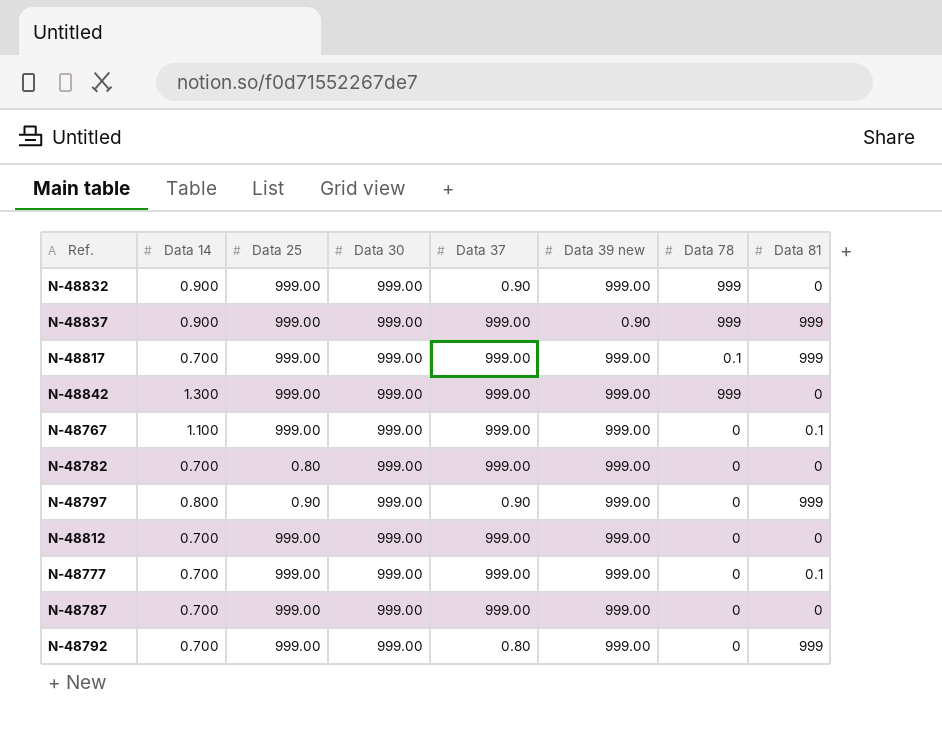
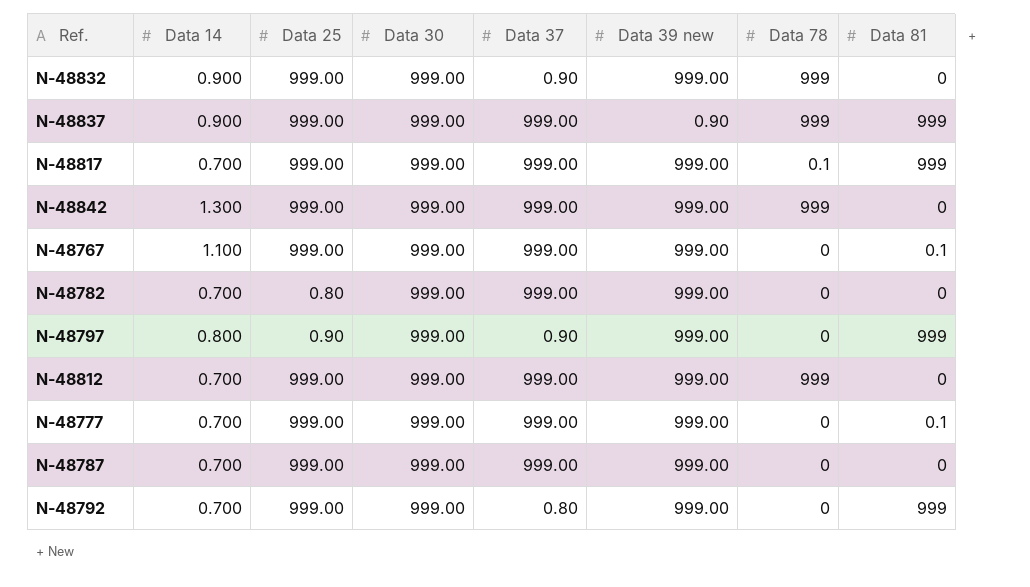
N-48812 | Data 78: 0 -> 999

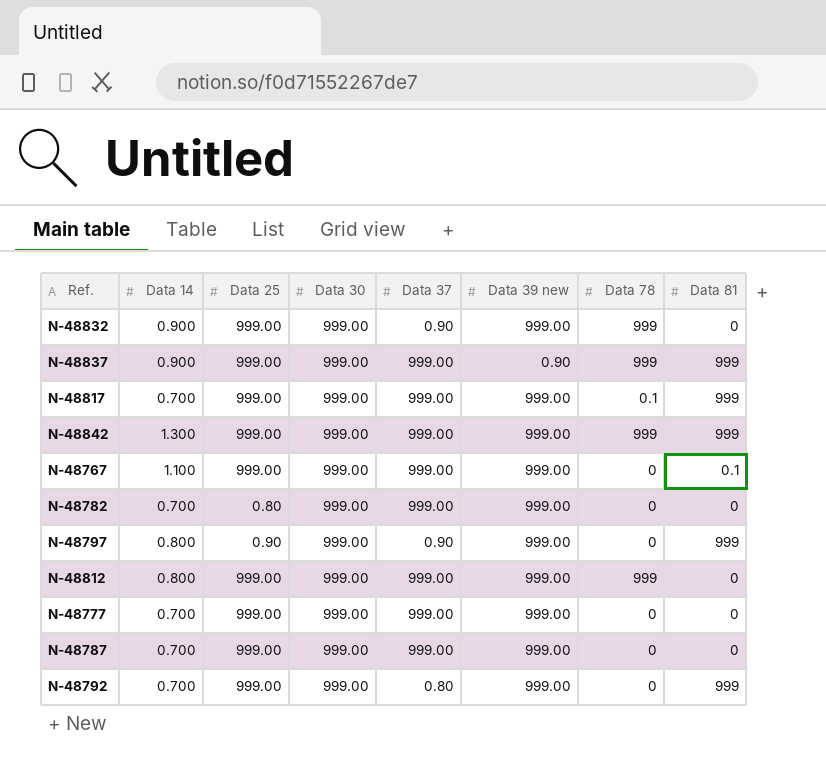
N-48842 | Data 81: 0 -> 999
N-48812 | Data 14: 0.700 -> 0.800
N-48777 | Data 81: 0.1 -> 0

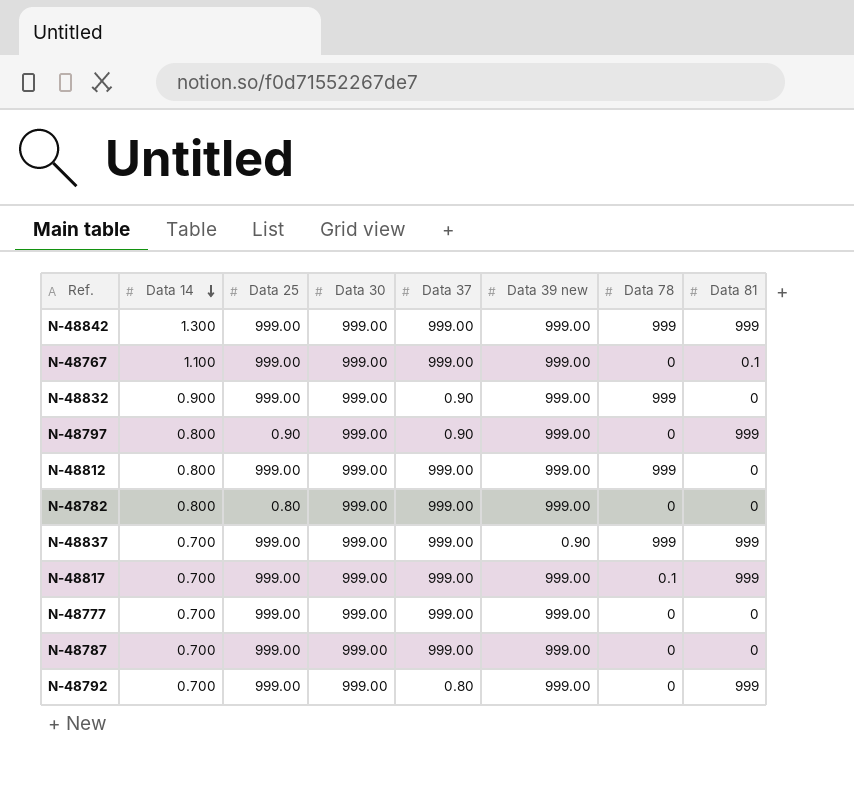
row order: none -> Data 14 descending
N-48782 | Data 14: 0.700 -> 0.800
N-48837 | Data 14: 0.900 -> 0.700

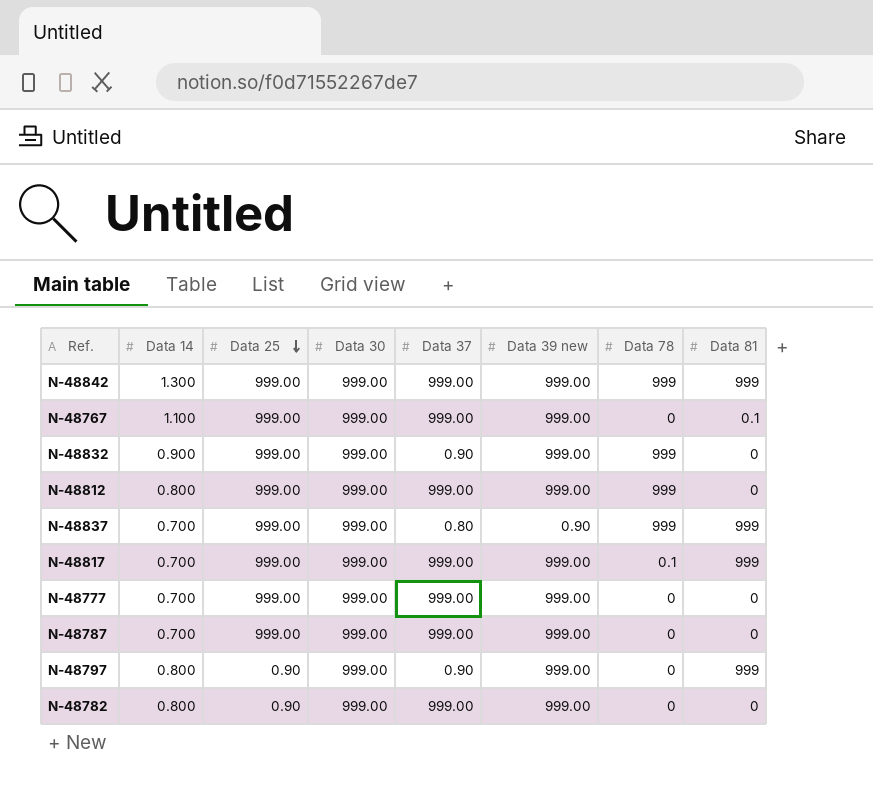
row order: Data 14 descending -> Data 25 descending
row N-48792: 0.700 | 999.00 | 999.00 | 0.80 | 999.00 | 0 | 999 -> none
N-48837 | Data 37: 999.00 -> 0.80
N-48782 | Data 25: 0.80 -> 0.90

